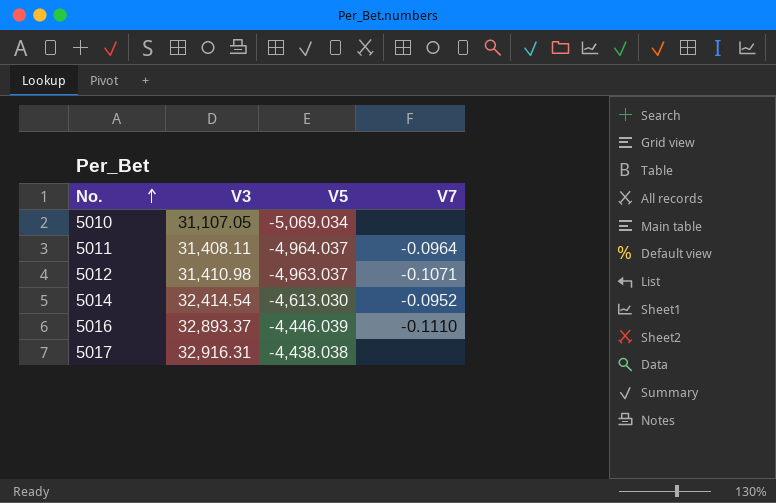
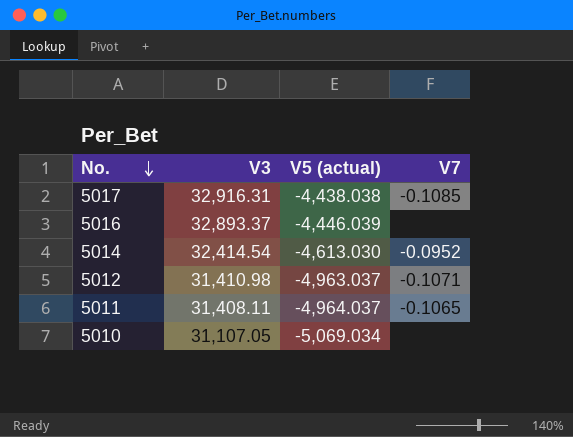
row order: No. ascending -> No. descending
column name: V5 -> V5 (actual)
5017 | V7: none -> -0.1085
5016 | V7: -0.1110 -> none
5011 | V7: -0.0964 -> -0.1065

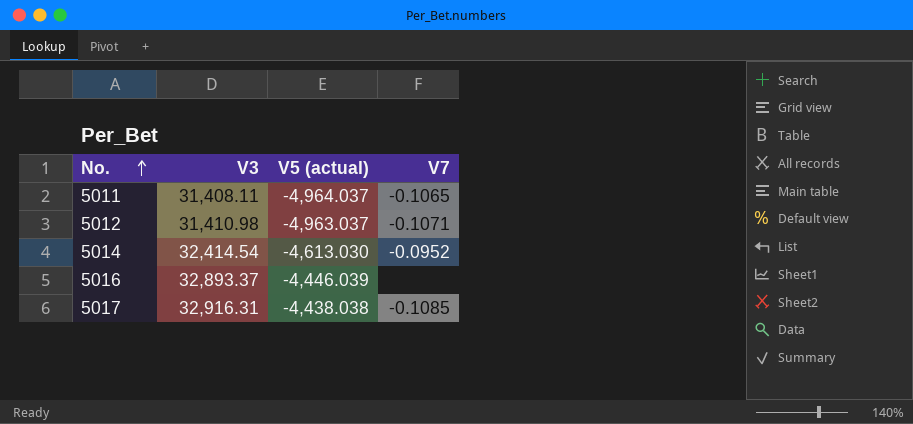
row order: No. descending -> No. ascending
row 5010: 31,107.05 | -5,069.034 | none -> none

